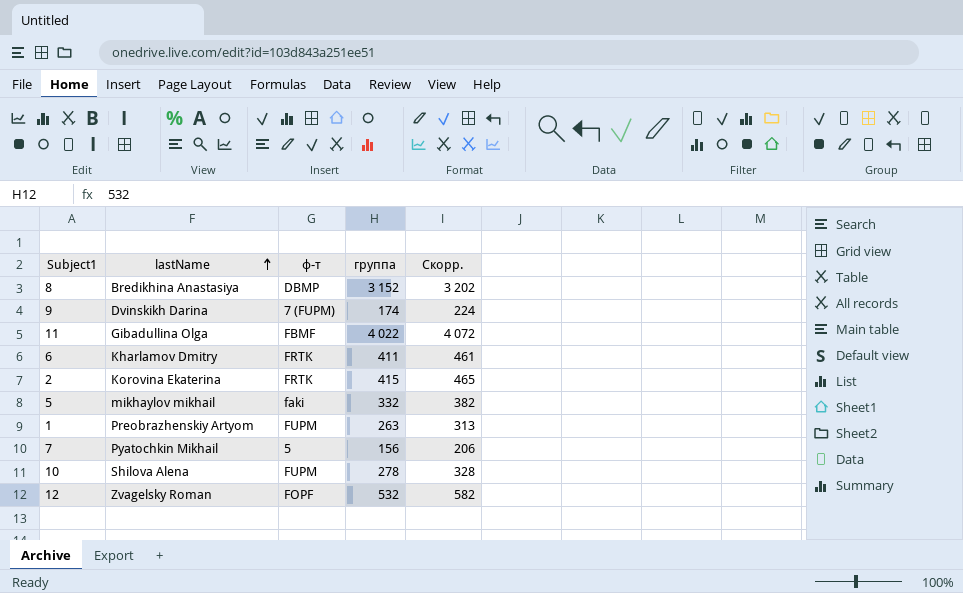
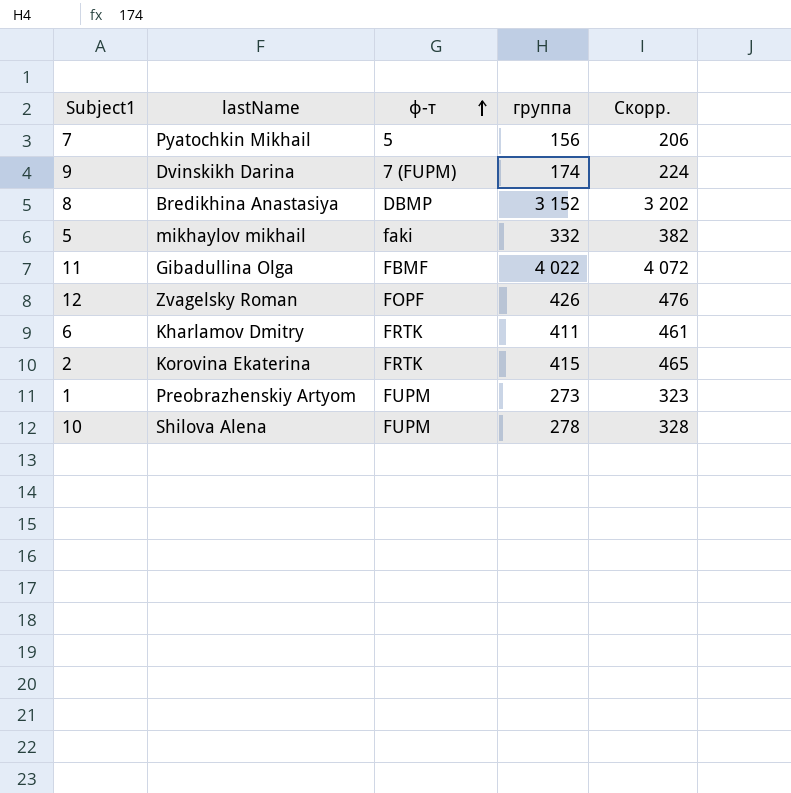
row order: lastName ascending -> ф-т ascending
12 | группа: 532 -> 426
12 | Скорр.: 582 -> 476
1 | группа: 263 -> 273
1 | Скорр.: 313 -> 323

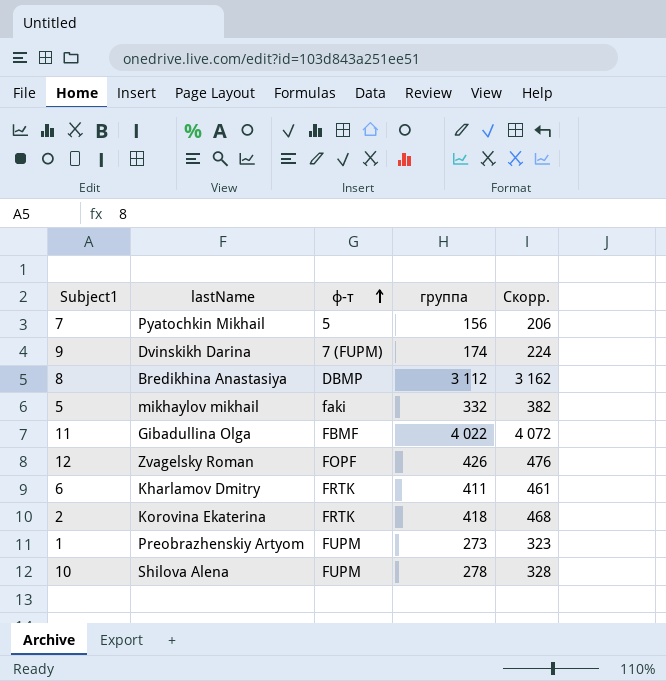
8 | группа: 3 152 -> 3 112
8 | Скорр.: 3 202 -> 3 162
2 | группа: 415 -> 418
2 | Скорр.: 465 -> 468

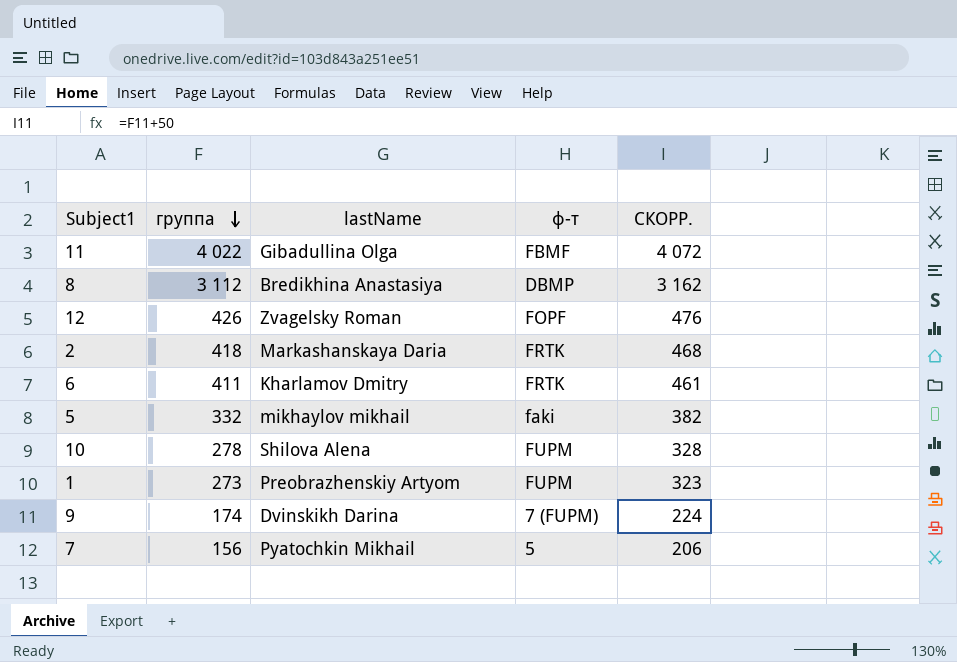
row order: ф-т ascending -> группа descending
column группа | position: 4 -> 2
column name: Скорр. -> СКОРР.
2 | lastName: Korovina Ekaterina -> Markashanskaya Daria

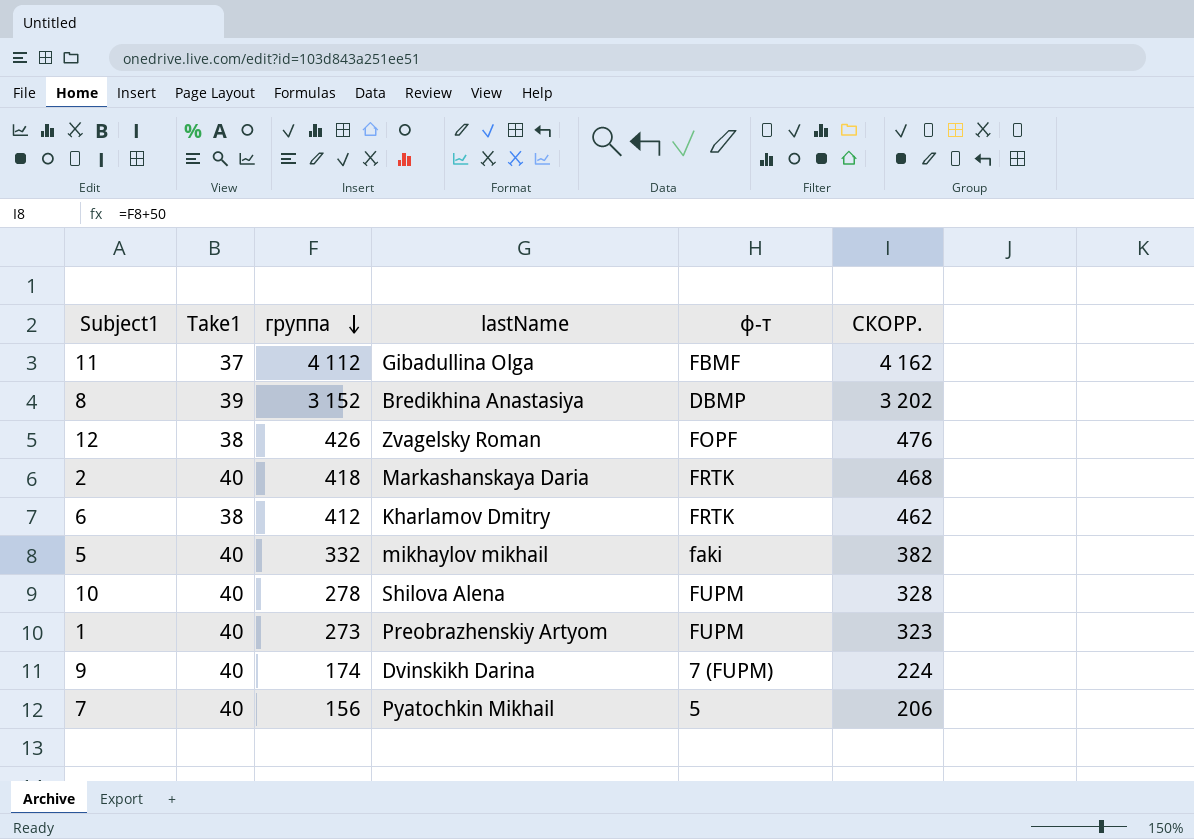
column Take1 | position: none -> 2
11 | группа: 4 022 -> 4 112
11 | СКОРР.: 4 072 -> 4 162
8 | группа: 3 112 -> 3 152
8 | СКОРР.: 3 162 -> 3 202
6 | группа: 411 -> 412
6 | СКОРР.: 461 -> 462

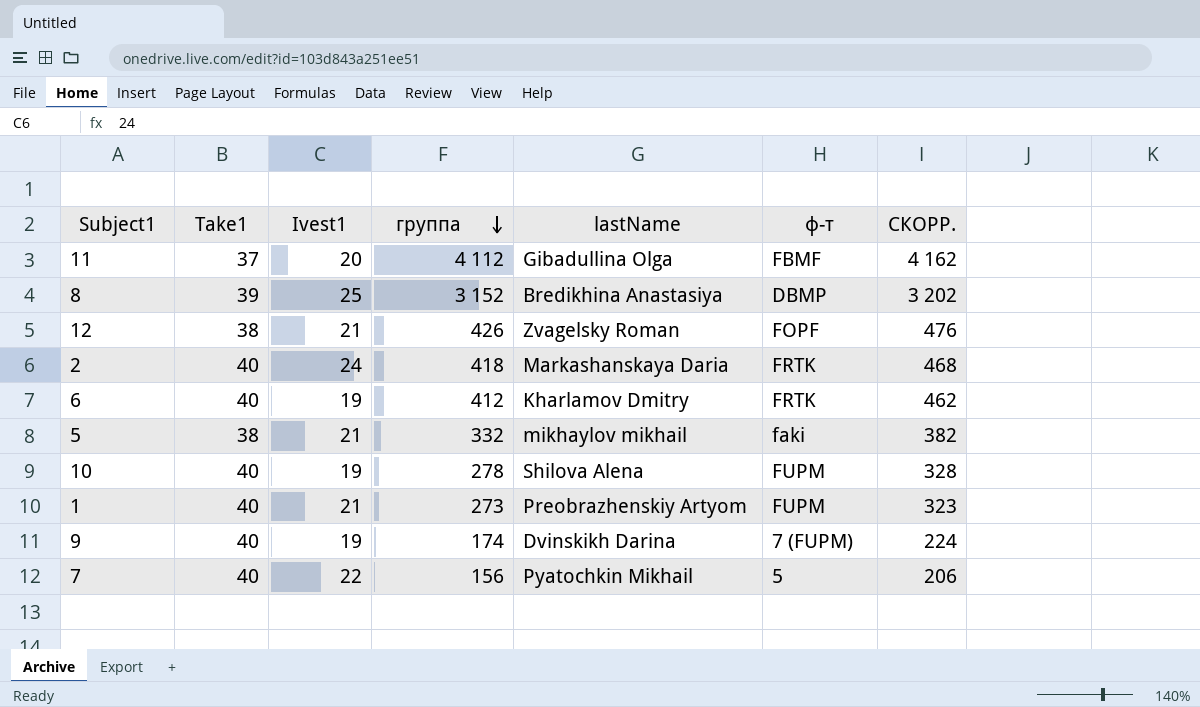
column Ivest1 | position: none -> 3
6 | Take1: 38 -> 40
5 | Take1: 40 -> 38

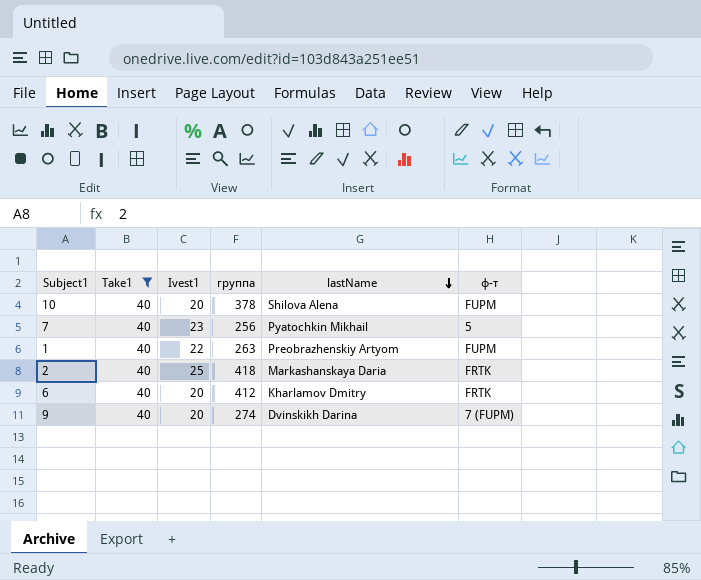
filter: none -> Take1 = 40
row order: группа descending -> lastName descending
column СКОРР. | formula: [группа] + 50 -> none
10 | Ivest1: 19 -> 20
10 | группа: 278 -> 378
7 | Ivest1: 22 -> 23
7 | группа: 156 -> 256
1 | Ivest1: 21 -> 22
1 | группа: 273 -> 263
2 | Ivest1: 24 -> 25
6 | Ivest1: 19 -> 20
9 | Ivest1: 19 -> 20
9 | группа: 174 -> 274

